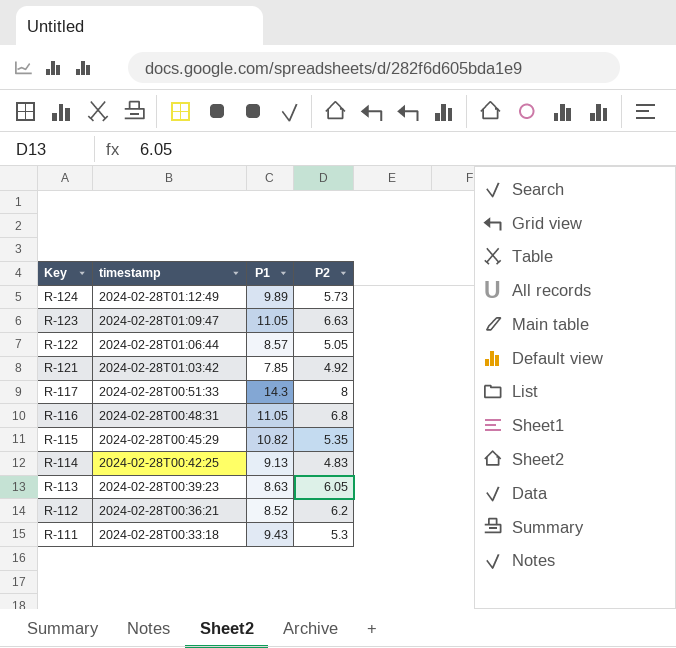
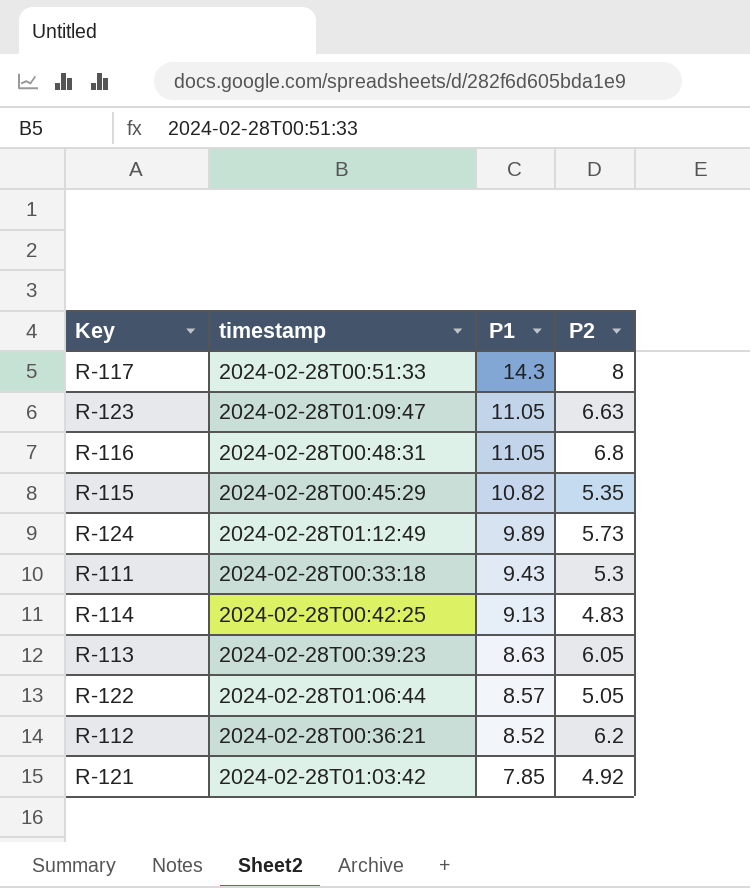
row order: Key descending -> P1 descending

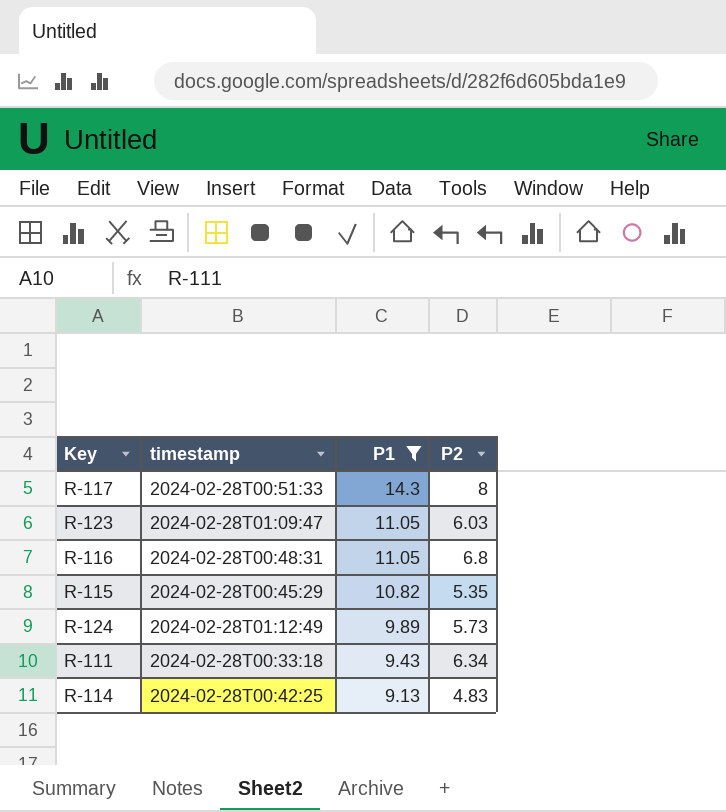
filter: none -> P1 >= 9.13
R-123 | P2: 6.63 -> 6.03
R-111 | P2: 5.3 -> 6.34

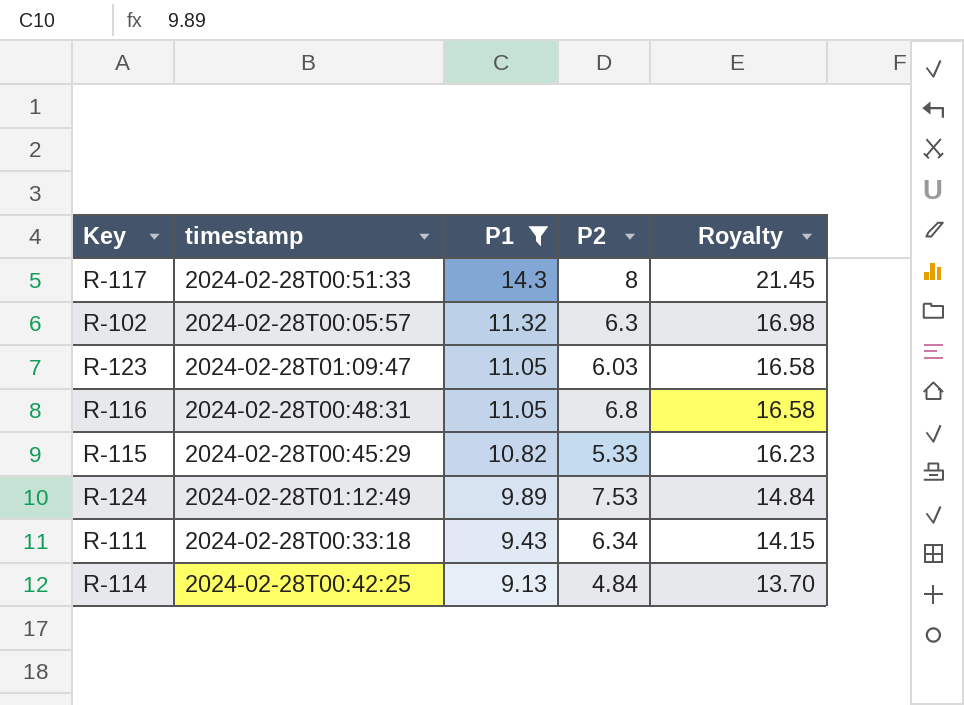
column Royalty | formula: none -> [P1] * 1.5
row R-102: none -> 2024-02-28T00:05:57 | 11.32 | 6.3 | 16.98
R-115 | P2: 5.35 -> 5.33
R-124 | P2: 5.73 -> 7.53
R-114 | P2: 4.83 -> 4.84

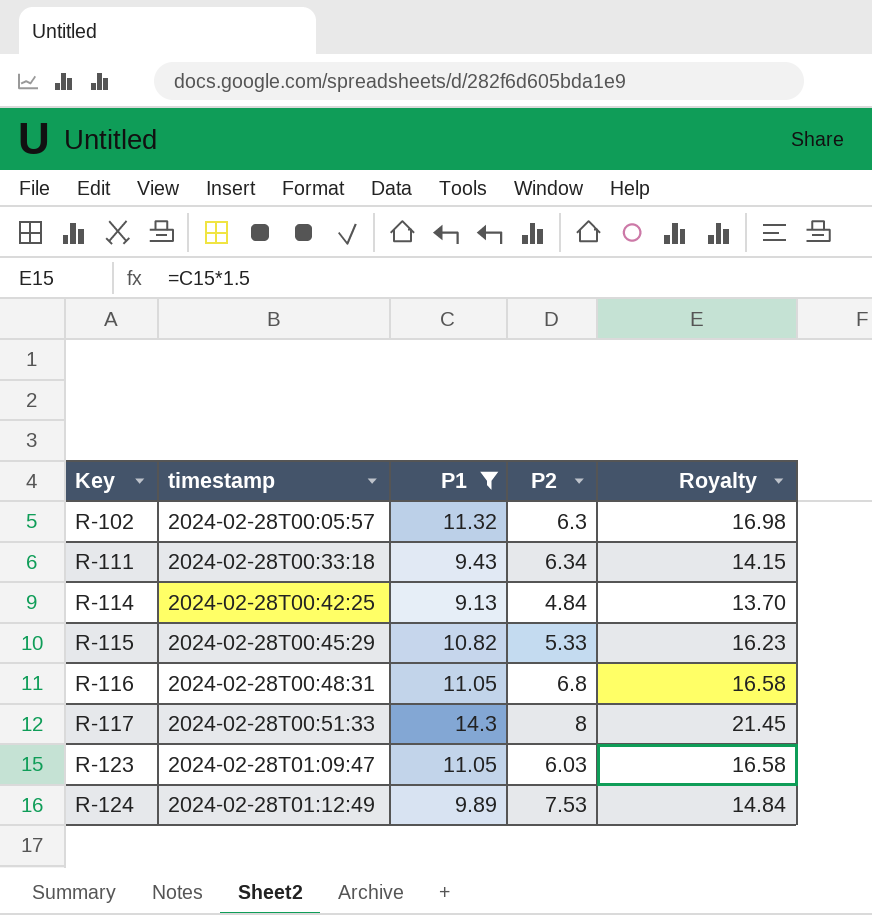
row order: P1 descending -> Key ascending

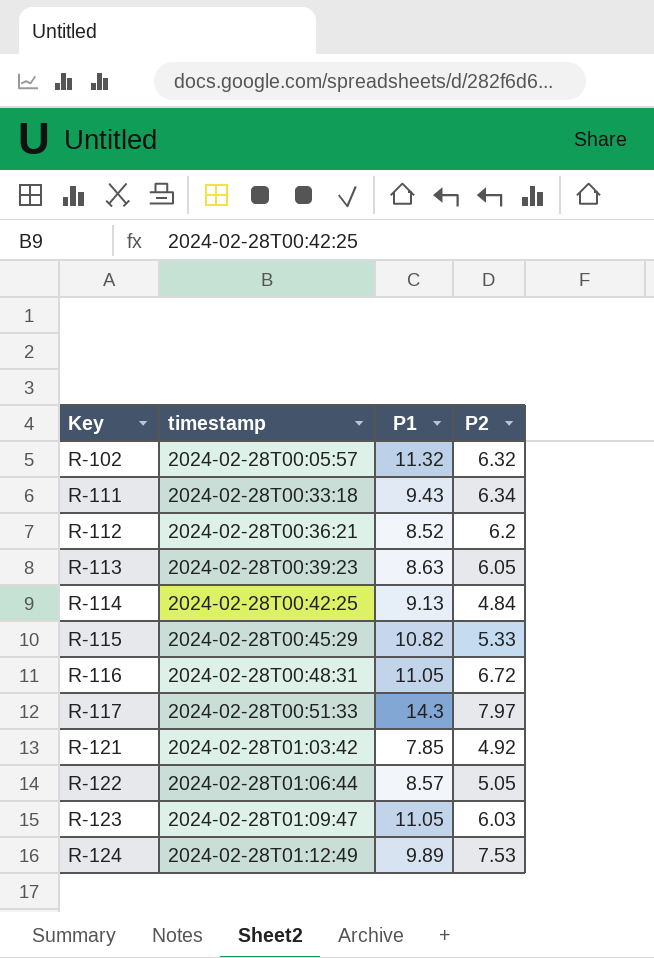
filter: P1 >= 9.13 -> none
column Royalty | formula: [P1] * 1.5 -> none
R-102 | P2: 6.3 -> 6.32
R-116 | P2: 6.8 -> 6.72
R-117 | P2: 8 -> 7.97

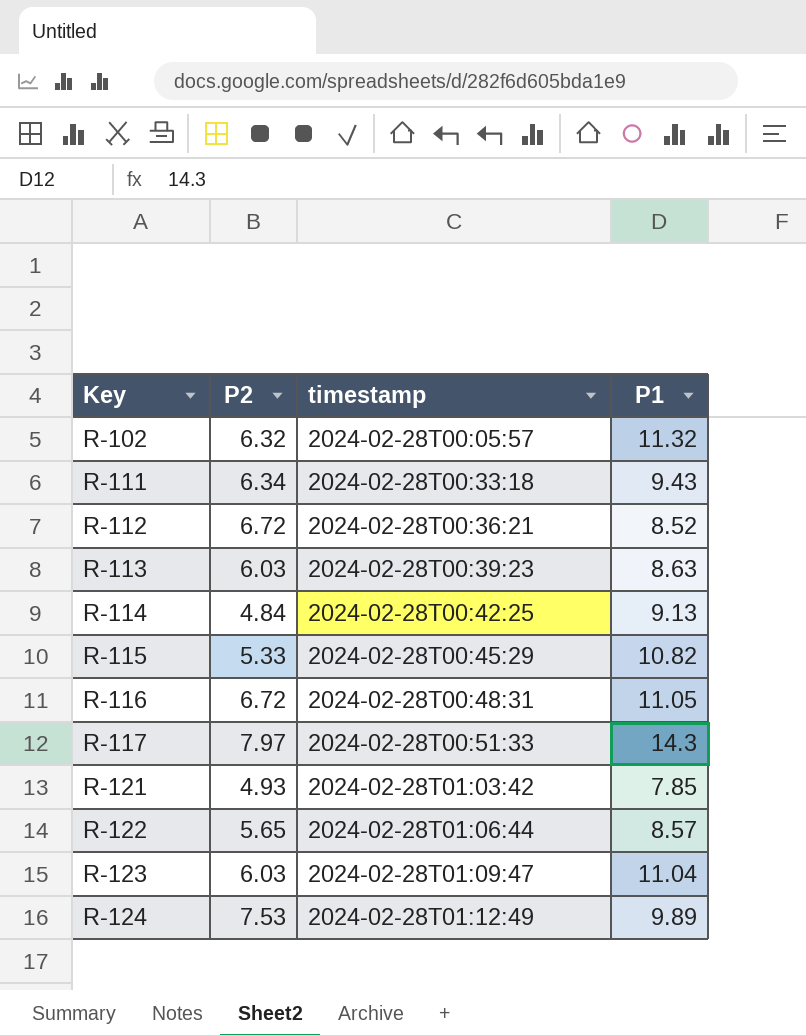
column P2 | position: 4 -> 2
R-112 | P2: 6.2 -> 6.72
R-113 | P2: 6.05 -> 6.03
R-121 | P2: 4.92 -> 4.93
R-122 | P2: 5.05 -> 5.65
R-123 | P1: 11.05 -> 11.04

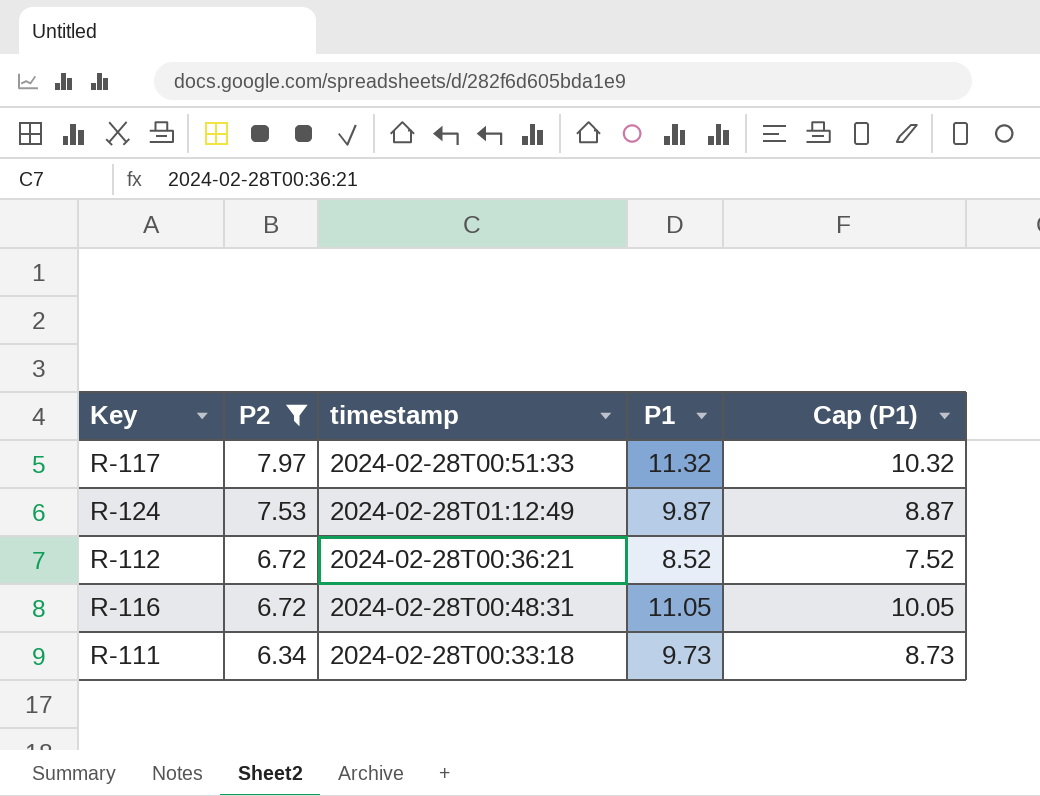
filter: none -> P2 >= 6.34
row order: Key ascending -> P2 descending
column Cap (P1) | formula: none -> [P1] - 1
R-117 | P1: 14.3 -> 11.32
R-124 | P1: 9.89 -> 9.87
R-111 | P1: 9.43 -> 9.73

